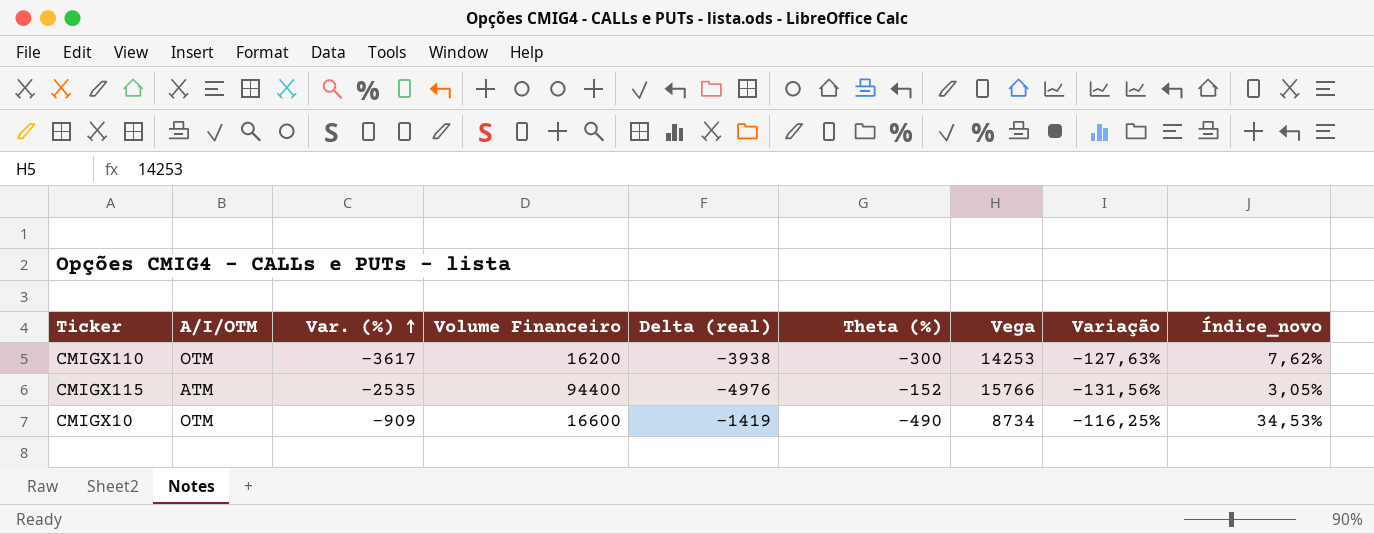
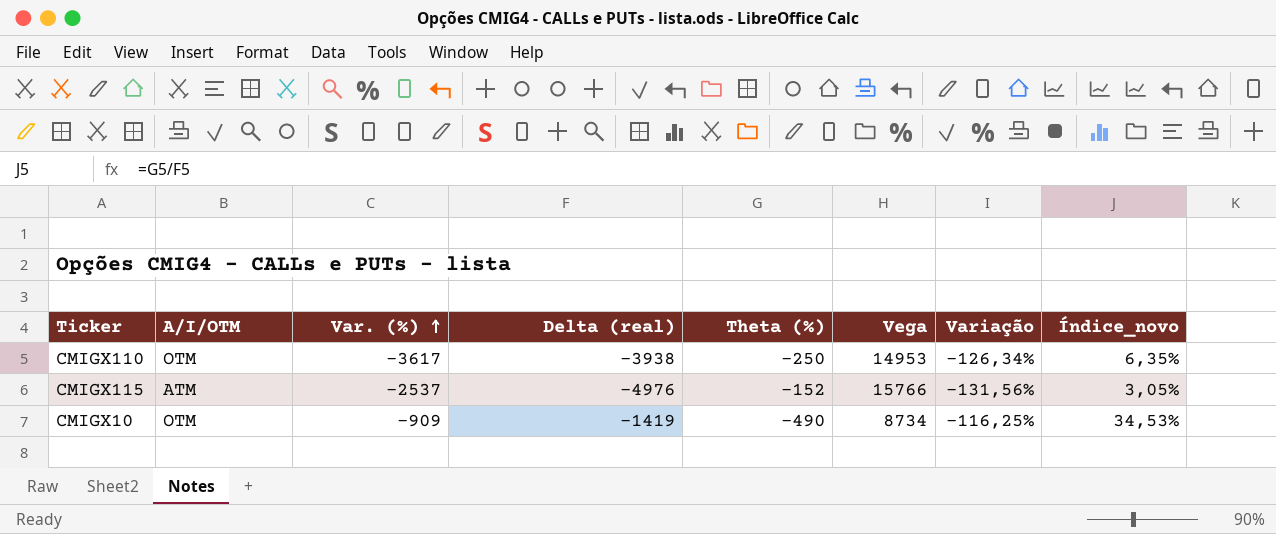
column Volume Financeiro | position: 4 -> none
CMIGX110 | Theta (%): -300 -> -250
CMIGX110 | Vega: 14253 -> 14953
CMIGX110 | Variação: -127,63% -> -126,34%
CMIGX110 | Índice_novo: 7,62% -> 6,35%
CMIGX115 | Var. (%): -2535 -> -2537

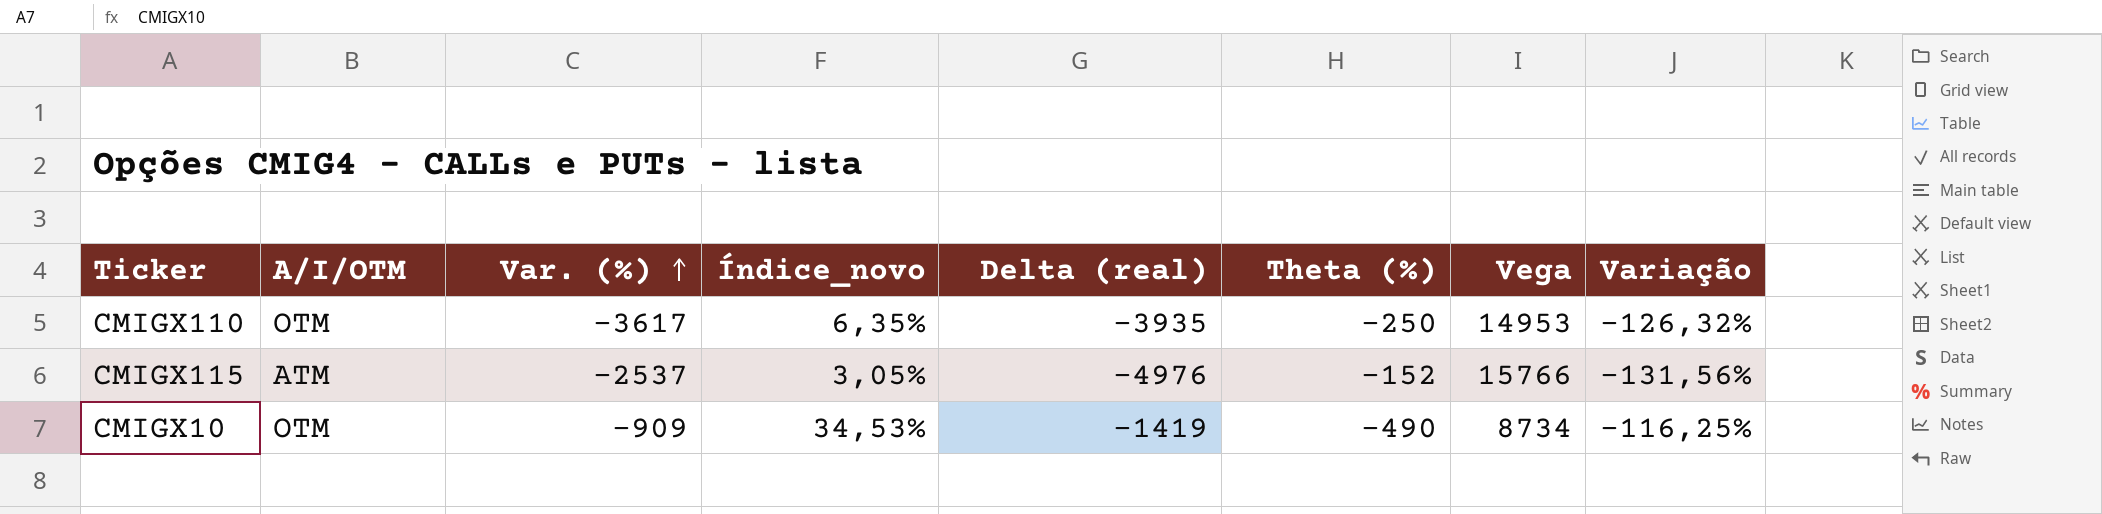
column Índice_novo | position: 8 -> 4
CMIGX110 | Delta (real): -3938 -> -3935
CMIGX110 | Variação: -126,34% -> -126,32%

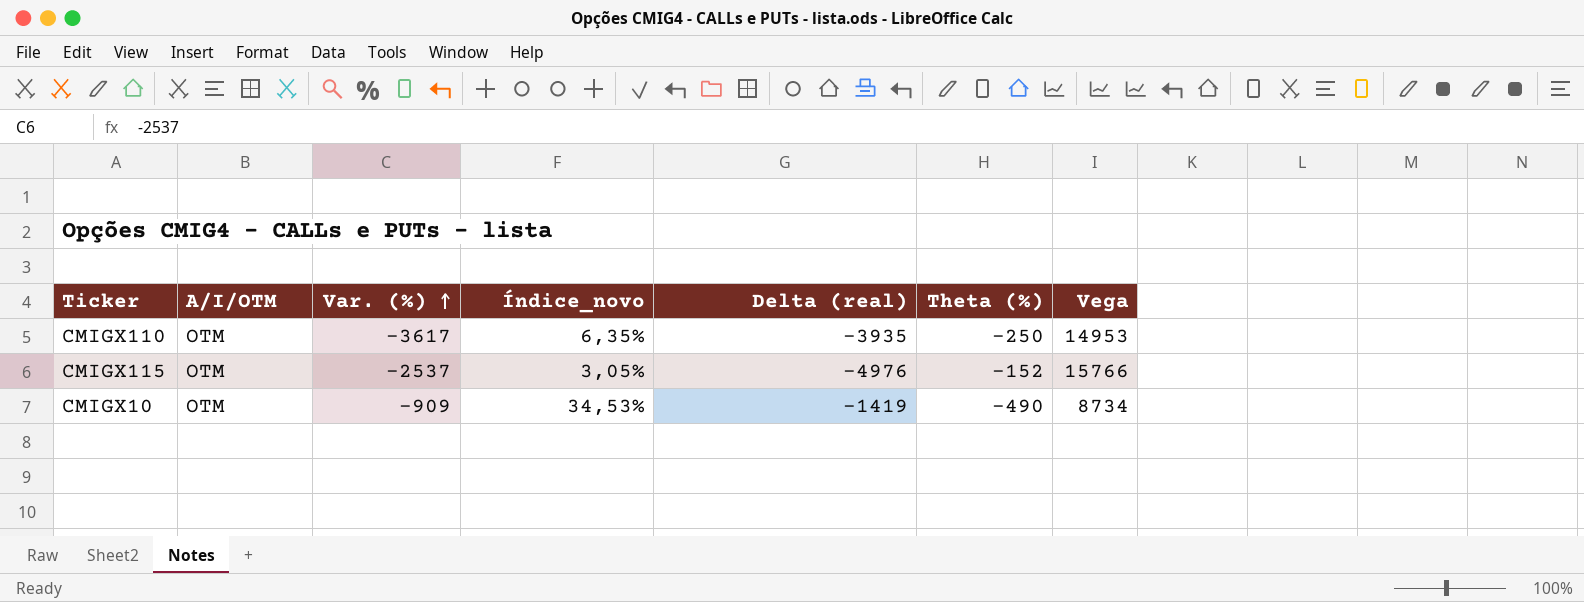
column Variação | formula: ([Delta (real)] - [Vega]) / [Vega] -> none
CMIGX115 | A/I/OTM: ATM -> OTM

